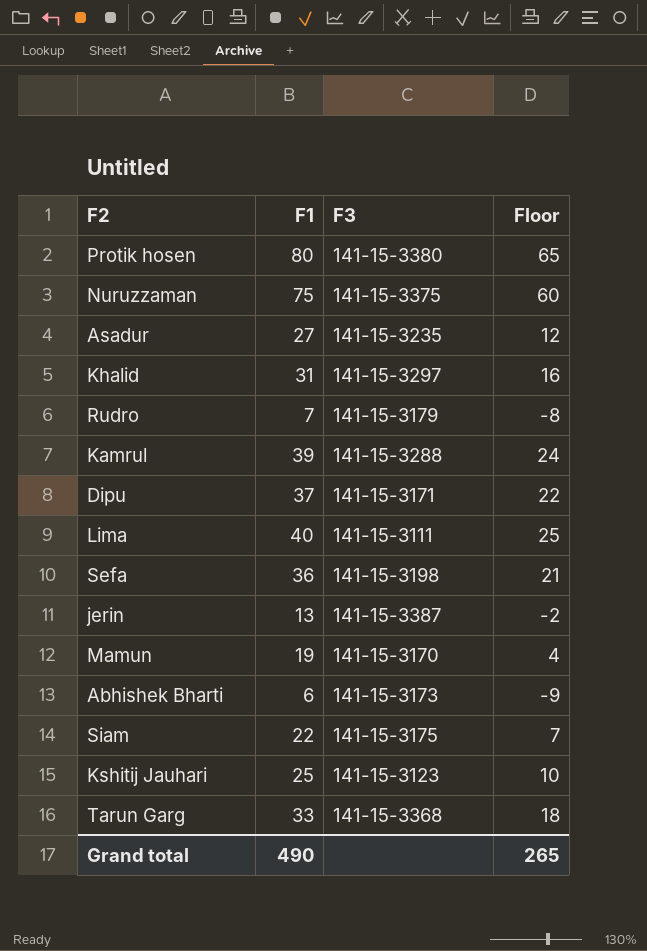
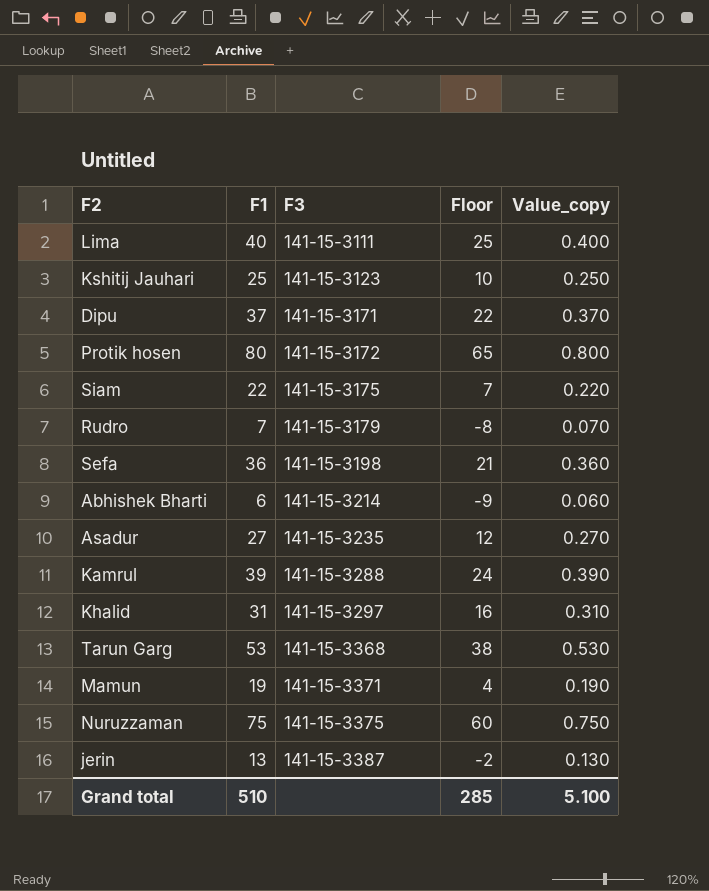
row order: none -> F3 ascending
column Value_copy | formula: none -> [F1] * 0.01
Protik hosen | F3: 141-15-3380 -> 141-15-3172
Abhishek Bharti | F3: 141-15-3173 -> 141-15-3214
Tarun Garg | F1: 33 -> 53
Tarun Garg | Floor: 18 -> 38
Mamun | F3: 141-15-3170 -> 141-15-3371
Grand total | F1: 490 -> 510
Grand total | Floor: 265 -> 285

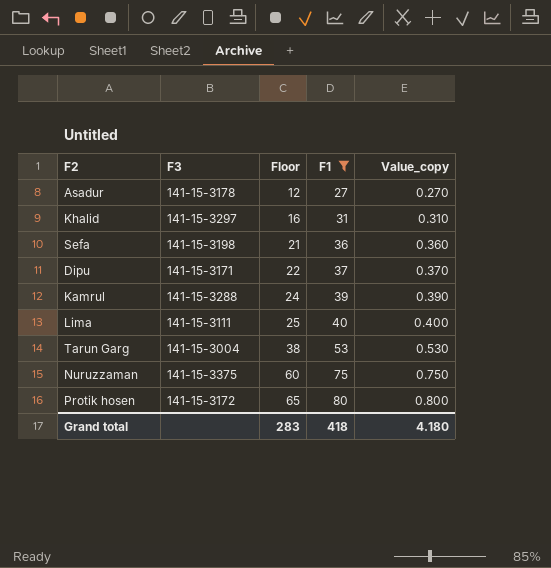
filter: none -> F1 >= 27
row order: F3 ascending -> Floor ascending
column F1 | position: 2 -> 4
Asadur | F3: 141-15-3235 -> 141-15-3178
Tarun Garg | F3: 141-15-3368 -> 141-15-3004
Grand total | Floor: 285 -> 283
Grand total | F1: 510 -> 418
Grand total | Value_copy: 5.100 -> 4.180

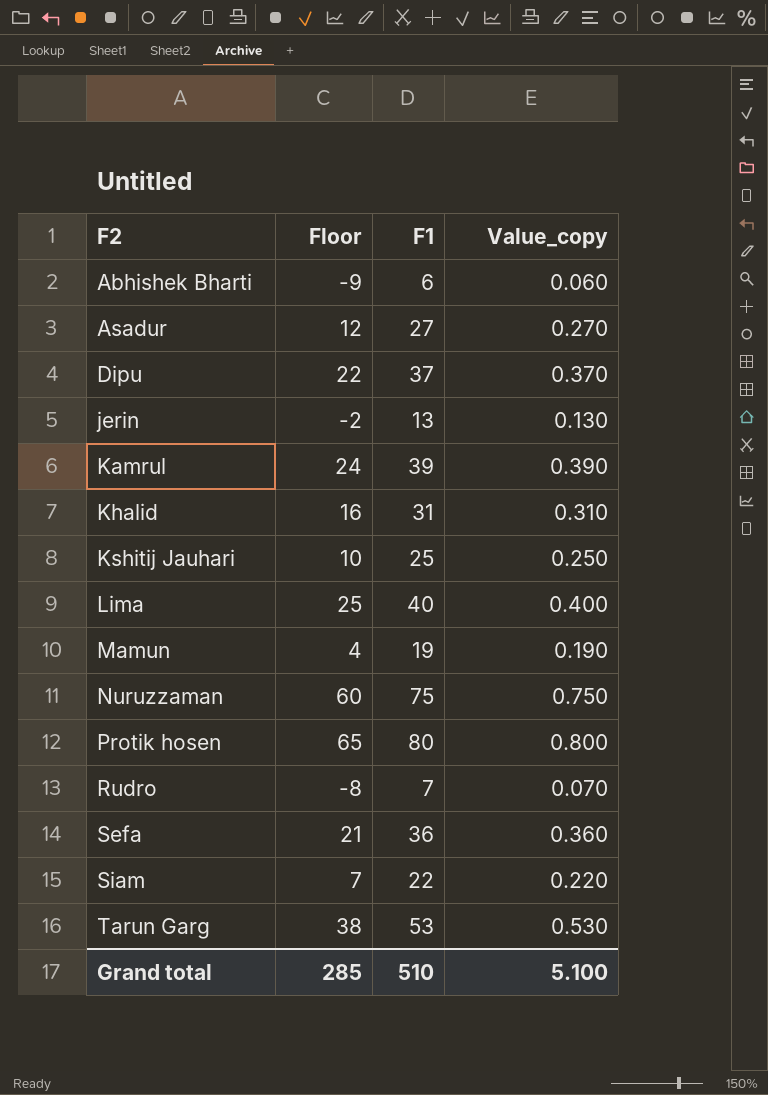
filter: F1 >= 27 -> none
row order: Floor ascending -> F2 ascending
column F3 | position: 2 -> none
Grand total | Floor: 283 -> 285
Grand total | F1: 418 -> 510
Grand total | Value_copy: 4.180 -> 5.100

